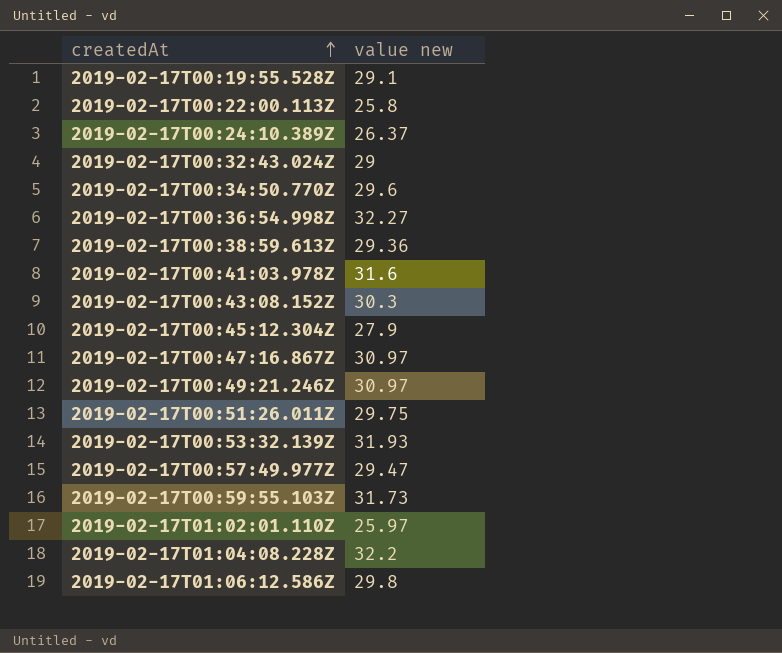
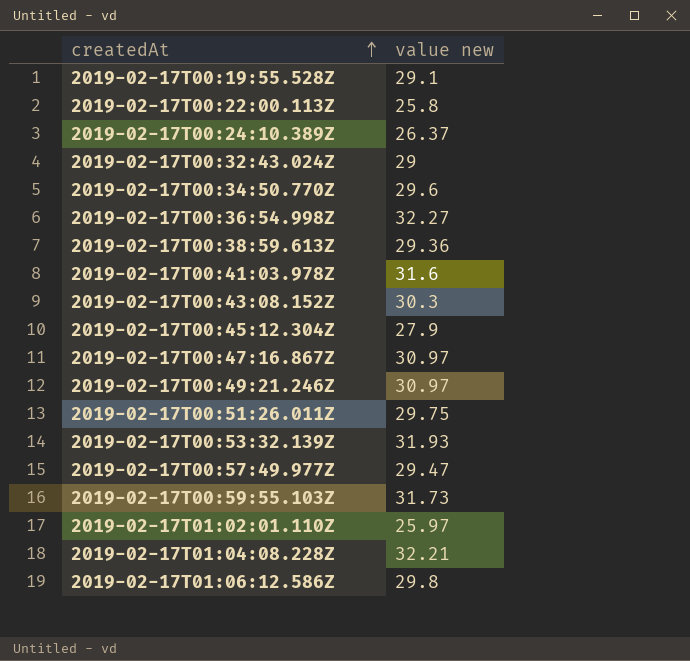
2019-02-17T01:04:08.228Z | value new: 32.2 -> 32.21

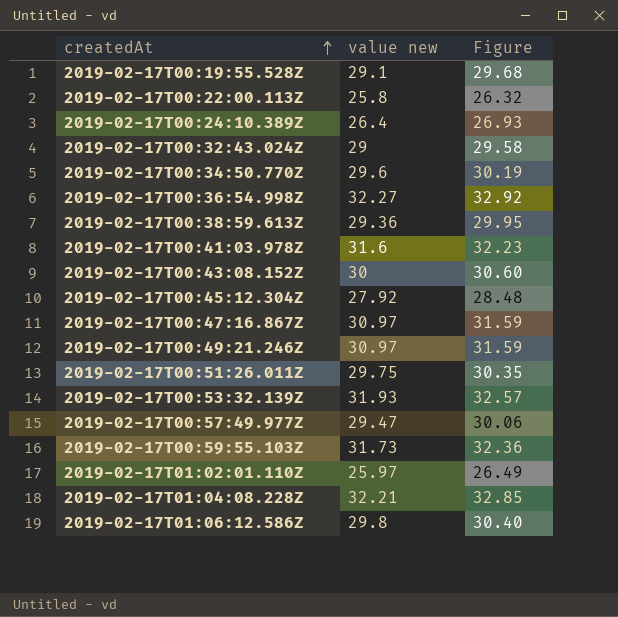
column Figure | formula: none -> [value new] * 1.02
2019-02-17T00:24:10.389Z | value new: 26.37 -> 26.4
2019-02-17T00:43:08.152Z | value new: 30.3 -> 30
2019-02-17T00:45:12.304Z | value new: 27.9 -> 27.92

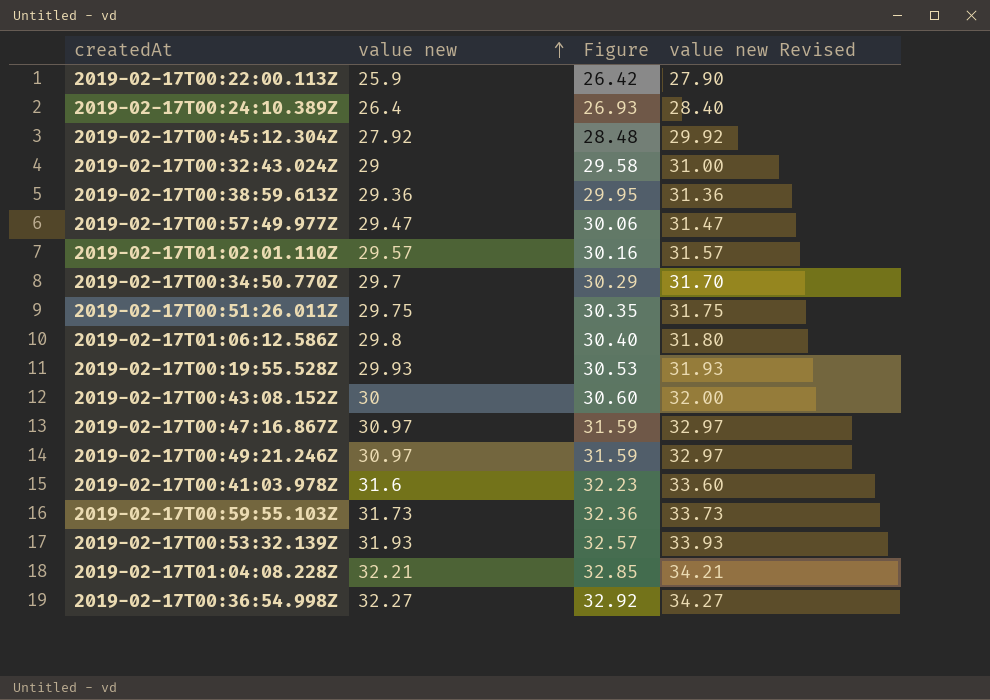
row order: createdAt ascending -> value new ascending
column value new Revised | formula: none -> [value new] + 2
2019-02-17T00:22:00.113Z | value new: 25.8 -> 25.9
2019-02-17T00:22:00.113Z | Figure: 26.32 -> 26.42
2019-02-17T01:02:01.110Z | value new: 25.97 -> 29.57
2019-02-17T01:02:01.110Z | Figure: 26.49 -> 30.16
2019-02-17T00:34:50.770Z | value new: 29.6 -> 29.7
2019-02-17T00:34:50.770Z | Figure: 30.19 -> 30.29
2019-02-17T00:19:55.528Z | value new: 29.1 -> 29.93
2019-02-17T00:19:55.528Z | Figure: 29.68 -> 30.53

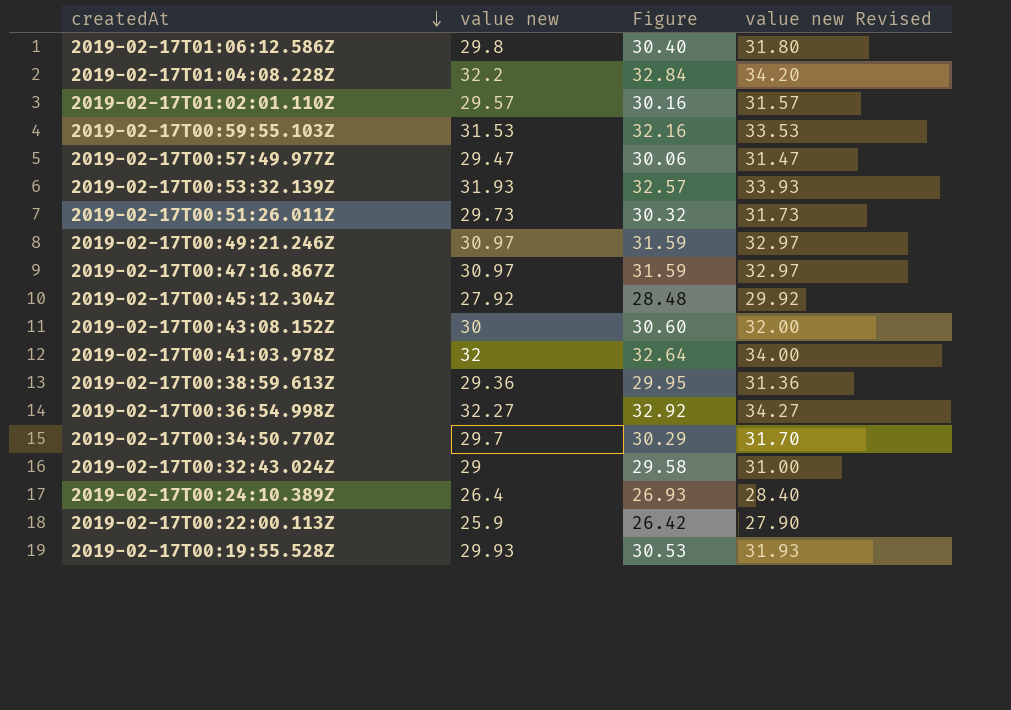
row order: value new ascending -> createdAt descending
2019-02-17T01:04:08.228Z | value new: 32.21 -> 32.2
2019-02-17T01:04:08.228Z | Figure: 32.85 -> 32.84
2019-02-17T01:04:08.228Z | value new Revised: 34.21 -> 34.20
2019-02-17T00:59:55.103Z | value new: 31.73 -> 31.53
2019-02-17T00:59:55.103Z | Figure: 32.36 -> 32.16
2019-02-17T00:59:55.103Z | value new Revised: 33.73 -> 33.53
2019-02-17T00:51:26.011Z | value new: 29.75 -> 29.73
2019-02-17T00:51:26.011Z | Figure: 30.35 -> 30.32
2019-02-17T00:51:26.011Z | value new Revised: 31.75 -> 31.73
2019-02-17T00:41:03.978Z | value new: 31.6 -> 32
2019-02-17T00:41:03.978Z | Figure: 32.23 -> 32.64
2019-02-17T00:41:03.978Z | value new Revised: 33.60 -> 34.00

